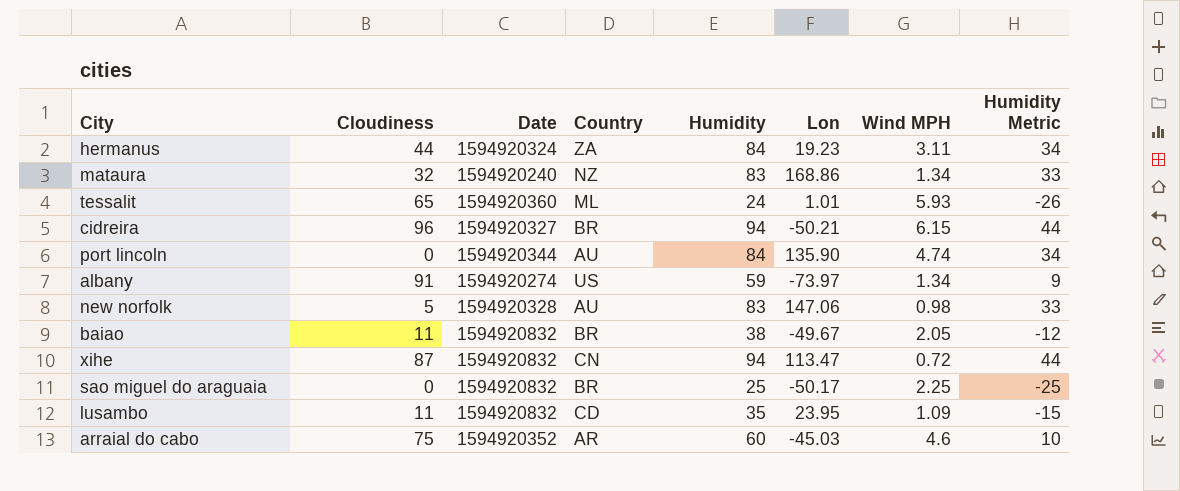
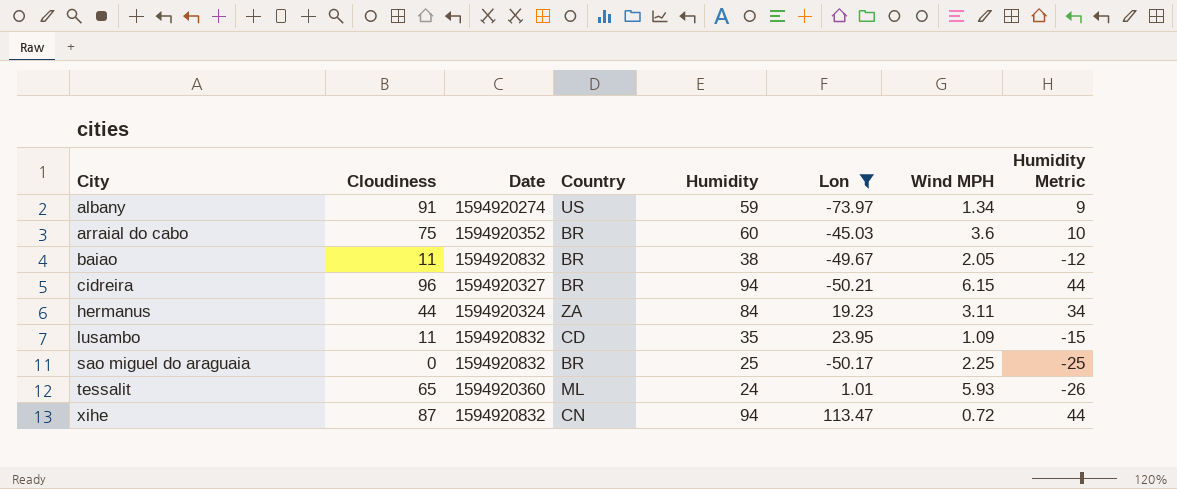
filter: none -> Lon <= 113.47
row order: none -> City ascending
arraial do cabo | Country: AR -> BR
arraial do cabo | Wind MPH: 4.6 -> 3.6

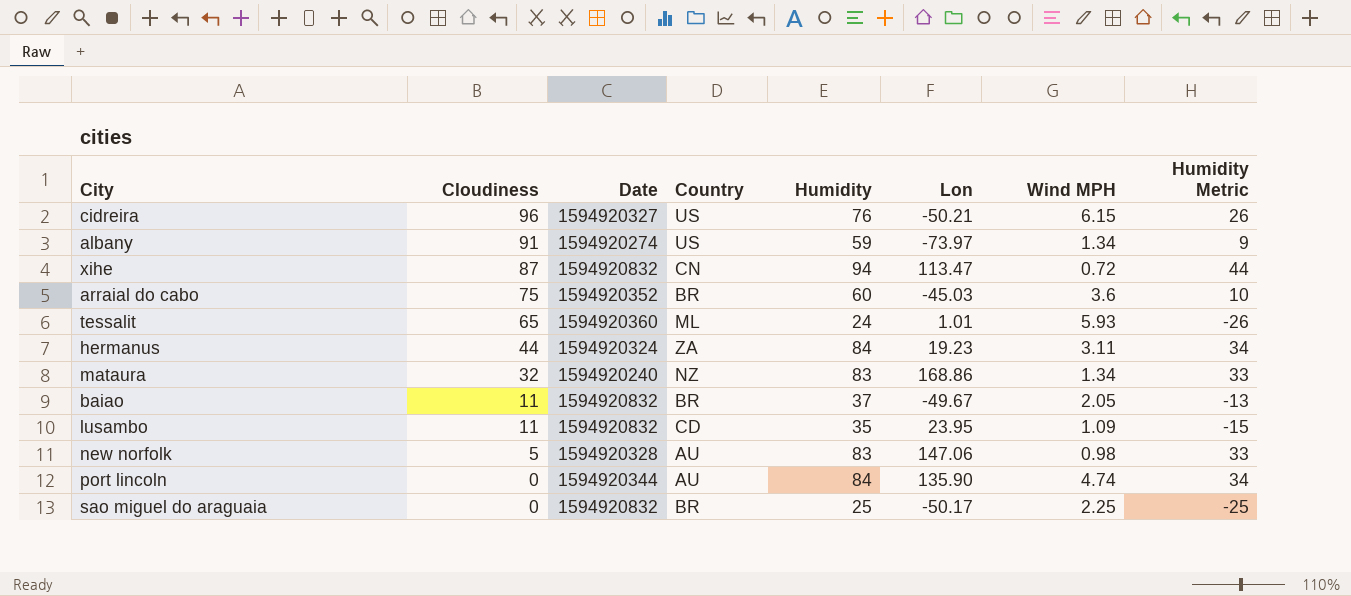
filter: Lon <= 113.47 -> none
row order: City ascending -> Cloudiness descending
cidreira | Country: BR -> US
cidreira | Humidity: 94 -> 76
cidreira | Humidity Metric: 44 -> 26
baiao | Humidity: 38 -> 37
baiao | Humidity Metric: -12 -> -13

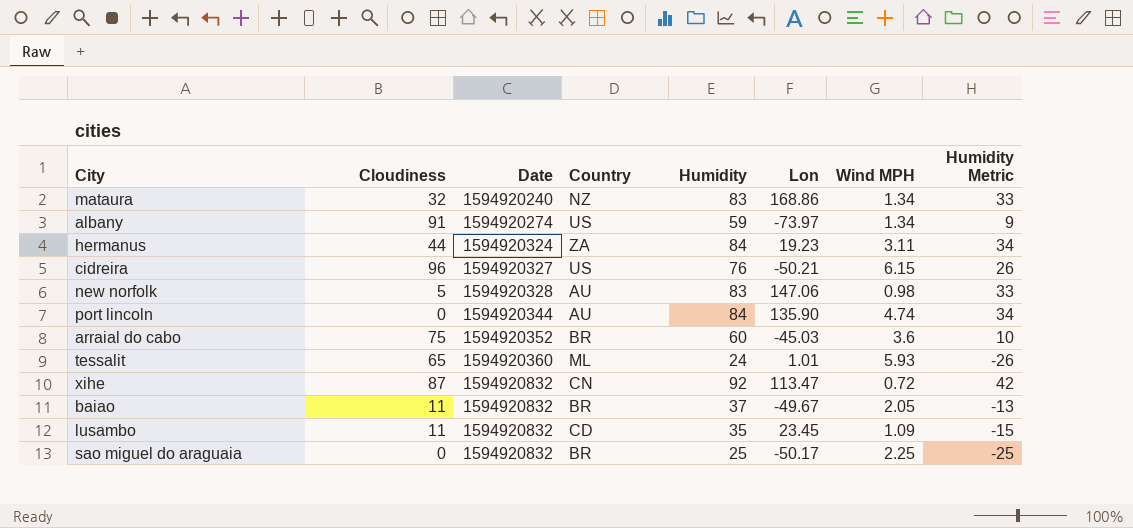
row order: Cloudiness descending -> Date ascending
xihe | Humidity: 94 -> 92
xihe | Humidity Metric: 44 -> 42
lusambo | Lon: 23.95 -> 23.45

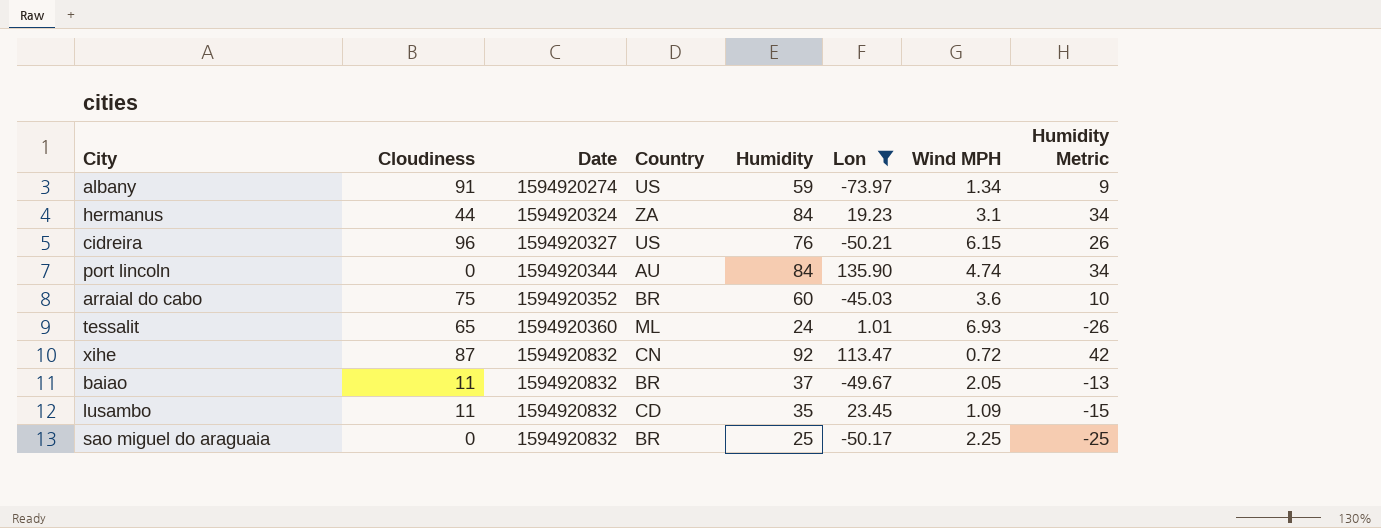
filter: none -> Lon <= 135.90
hermanus | Wind MPH: 3.11 -> 3.1
tessalit | Wind MPH: 5.93 -> 6.93

